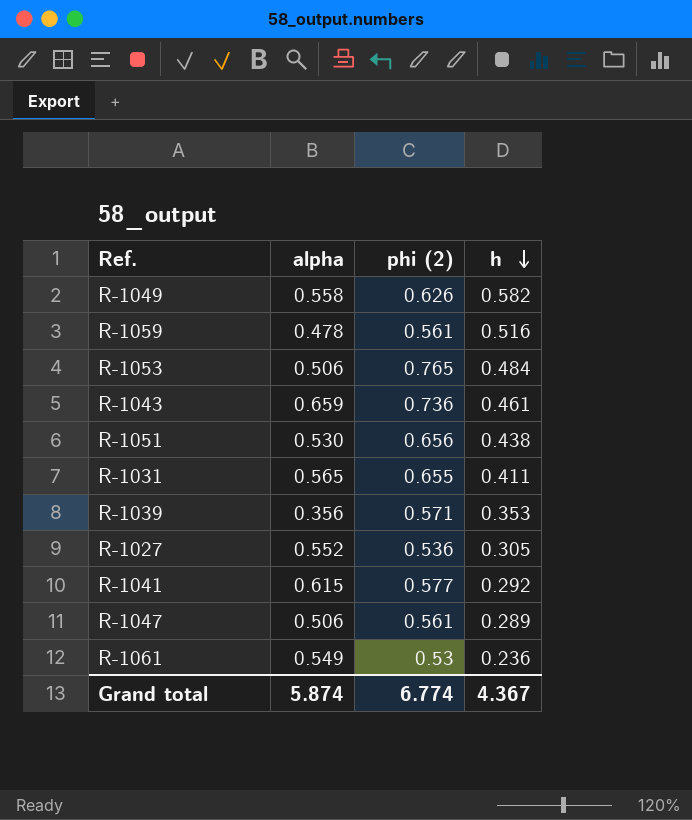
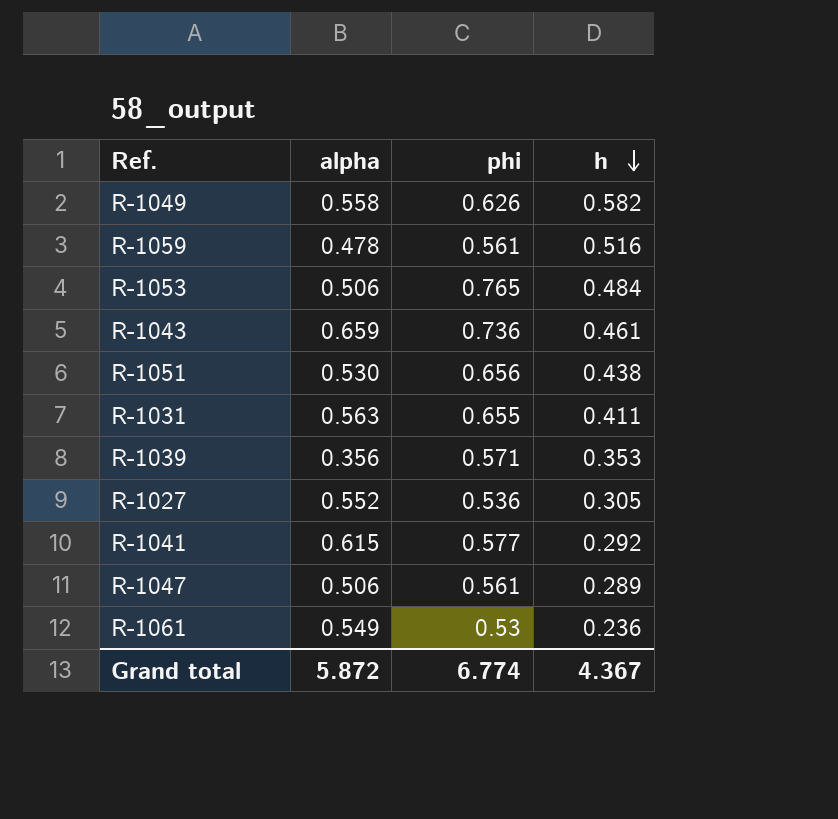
column name: phi (2) -> phi
R-1031 | alpha: 0.565 -> 0.563
Grand total | alpha: 5.874 -> 5.872

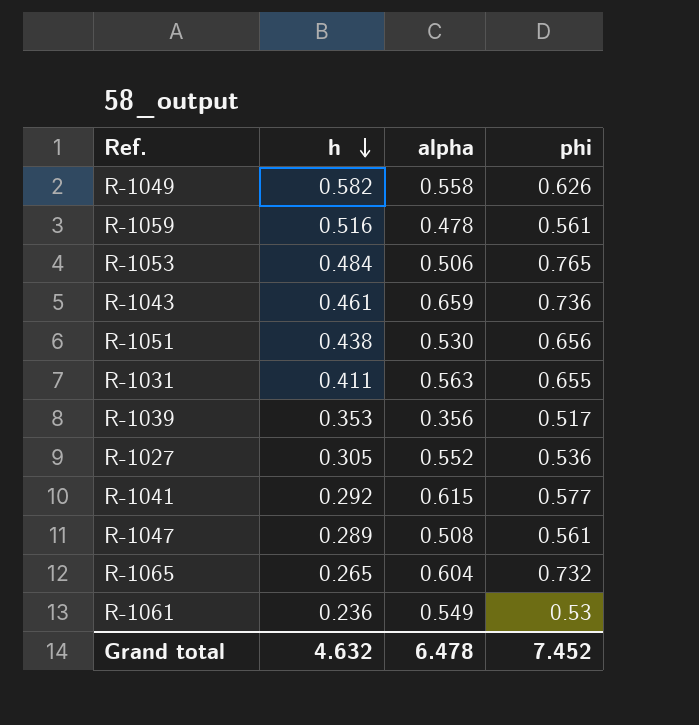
column h | position: 4 -> 2
R-1039 | phi: 0.571 -> 0.517
R-1047 | alpha: 0.506 -> 0.508
row R-1065: none -> 0.265 | 0.604 | 0.732
Grand total | h: 4.367 -> 4.632
Grand total | alpha: 5.872 -> 6.478
Grand total | phi: 6.774 -> 7.452

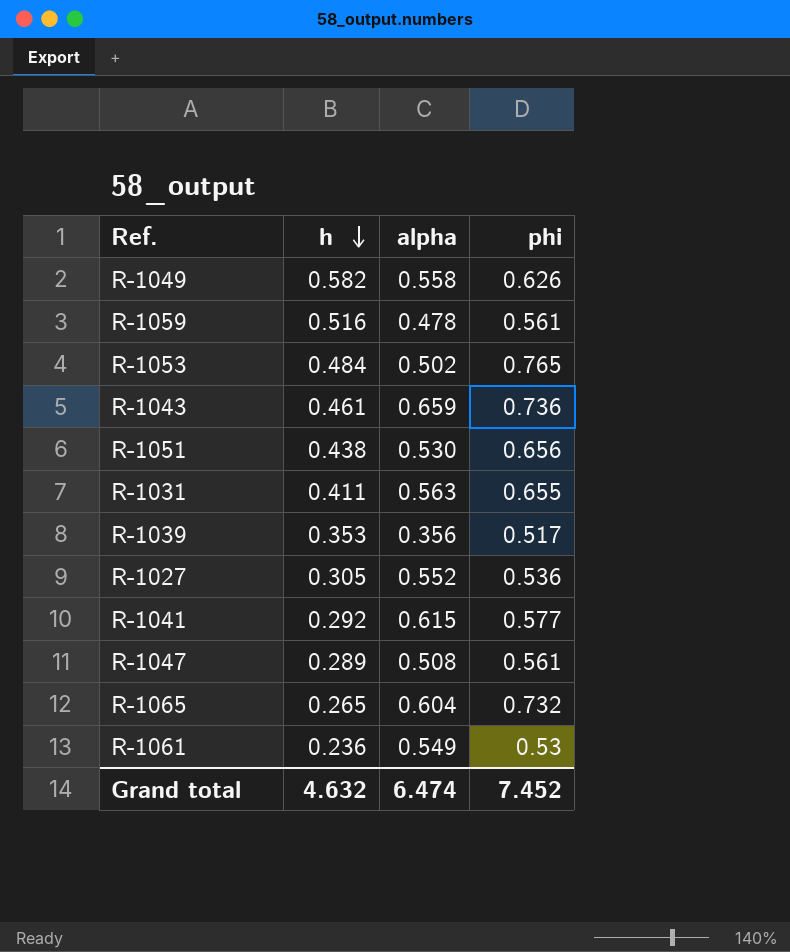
R-1053 | alpha: 0.506 -> 0.502
Grand total | alpha: 6.478 -> 6.474

